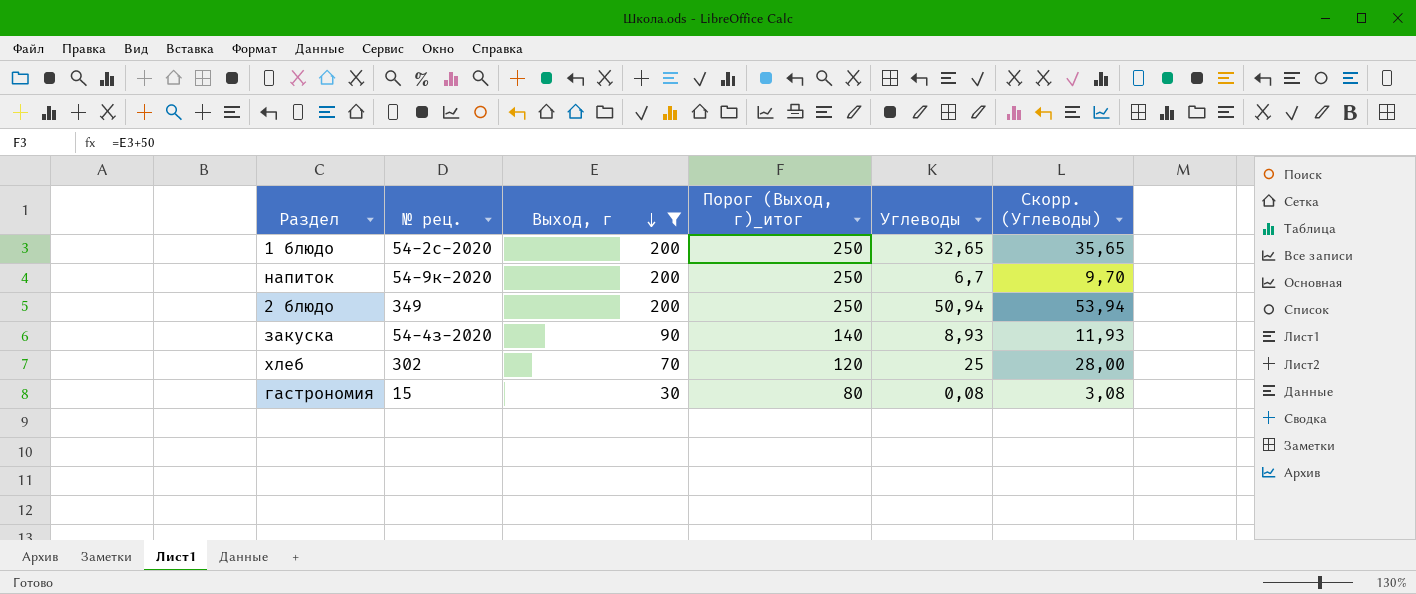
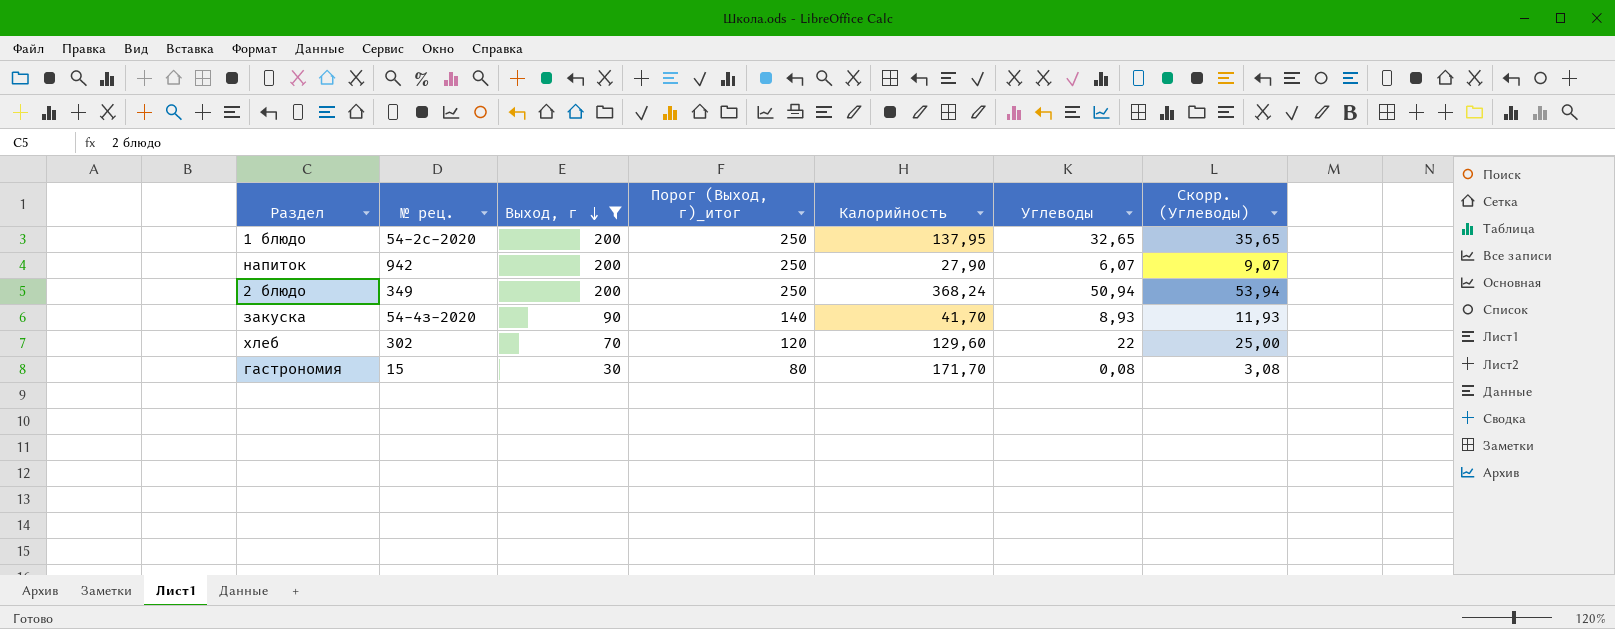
column Калорийность | position: none -> 5
напиток | № рец.: 54-9к-2020 -> 942
напиток | Углеводы: 6,7 -> 6,07
напиток | Скорр. (Углеводы): 9,70 -> 9,07
хлеб | Углеводы: 25 -> 22
хлеб | Скорр. (Углеводы): 28,00 -> 25,00

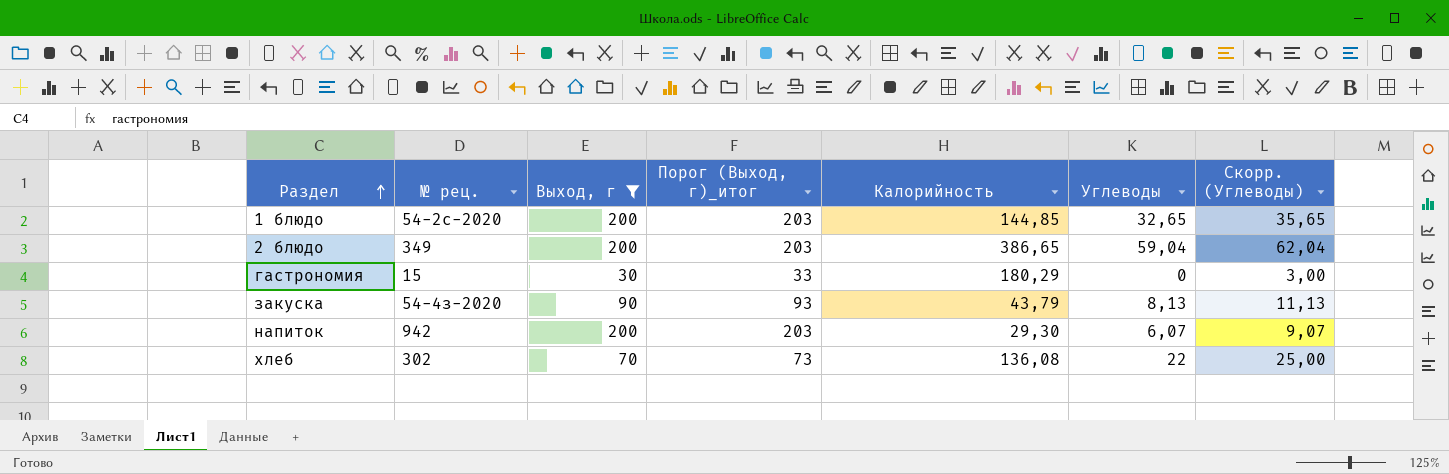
row order: Выход, г descending -> Раздел ascending
column Порог (Выход, г)_итог | formula: [Выход, г] + 50 -> [Выход, г] + 3
1 блюдо | Калорийность: 137,95 -> 144,85
2 блюдо | Калорийность: 368,24 -> 386,65
2 блюдо | Углеводы: 50,94 -> 59,04
2 блюдо | Скорр. (Углеводы): 53,94 -> 62,04
гастрономия | Калорийность: 171,70 -> 180,29
гастрономия | Углеводы: 0,08 -> 0
гастрономия | Скорр. (Углеводы): 3,08 -> 3,00
закуска | Калорийность: 41,70 -> 43,79
закуска | Углеводы: 8,93 -> 8,13
закуска | Скорр. (Углеводы): 11,93 -> 11,13
напиток | Калорийность: 27,90 -> 29,30
хлеб | Калорийность: 129,60 -> 136,08

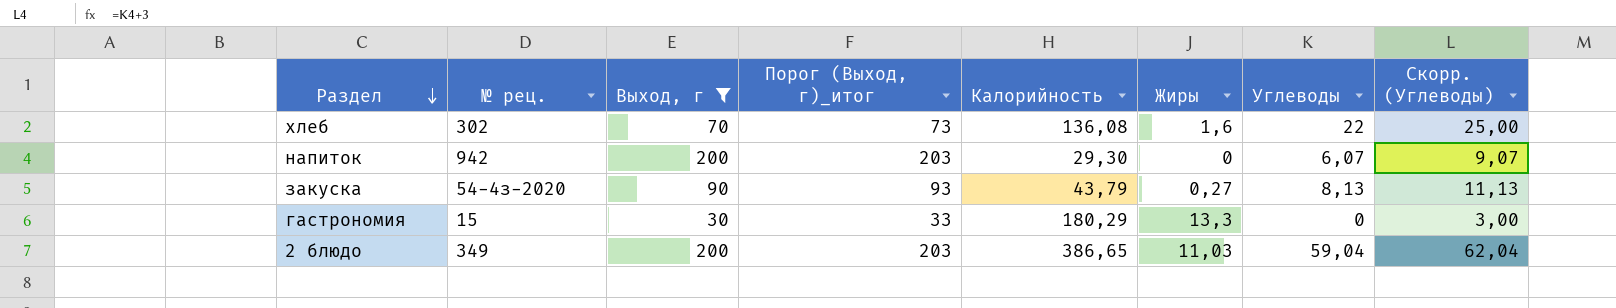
row order: Раздел ascending -> Раздел descending
column Жиры | position: none -> 6
row 1 блюдо: 54-2с-2020 | 200 | 203 | 144,85 | 32,65 | 35,65 -> none

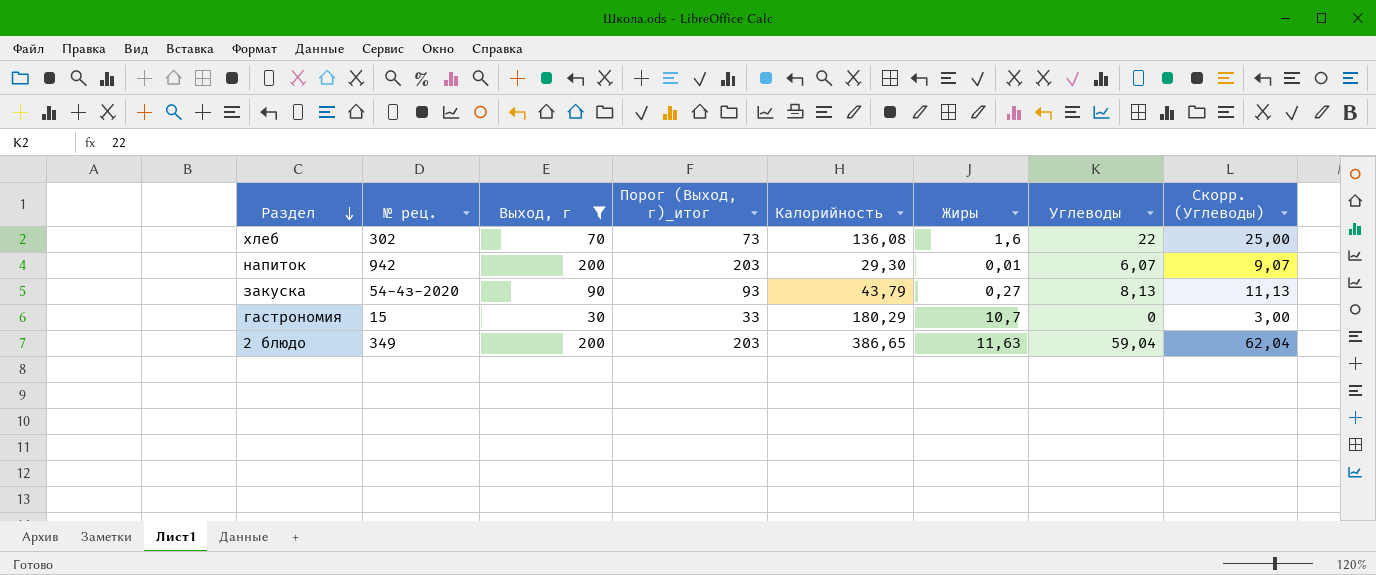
напиток | Жиры: 0 -> 0,01
гастрономия | Жиры: 13,3 -> 10,7
2 блюдо | Жиры: 11,03 -> 11,63

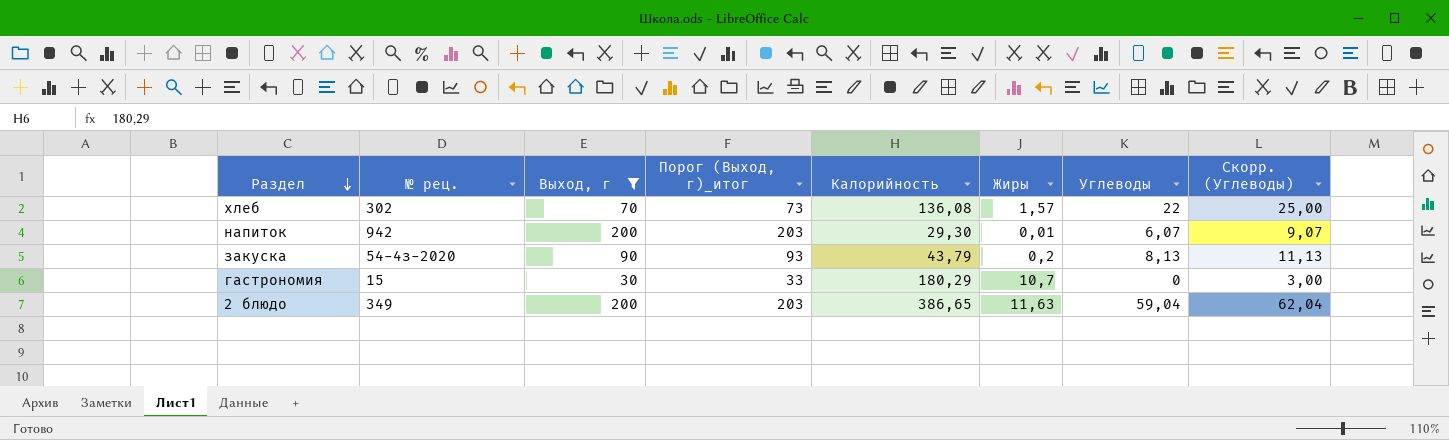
хлеб | Жиры: 1,6 -> 1,57
закуска | Жиры: 0,27 -> 0,2

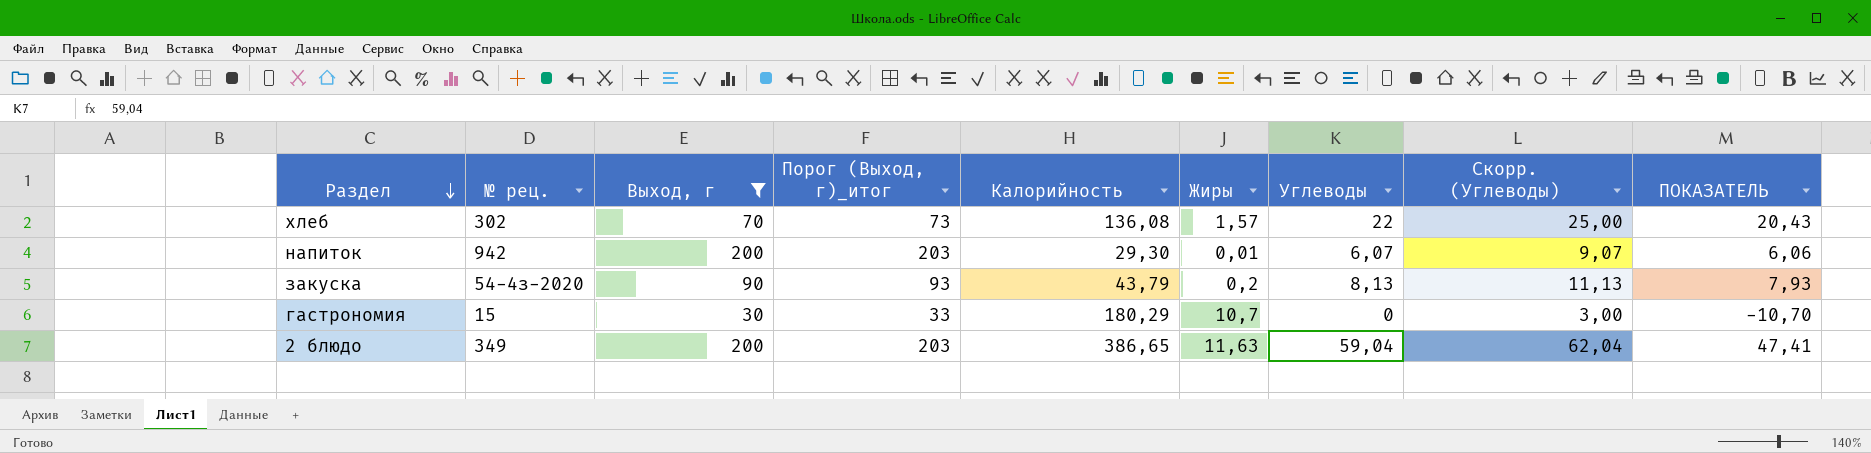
column ПОКАЗАТЕЛЬ | formula: none -> [Углеводы] - [Жиры]

